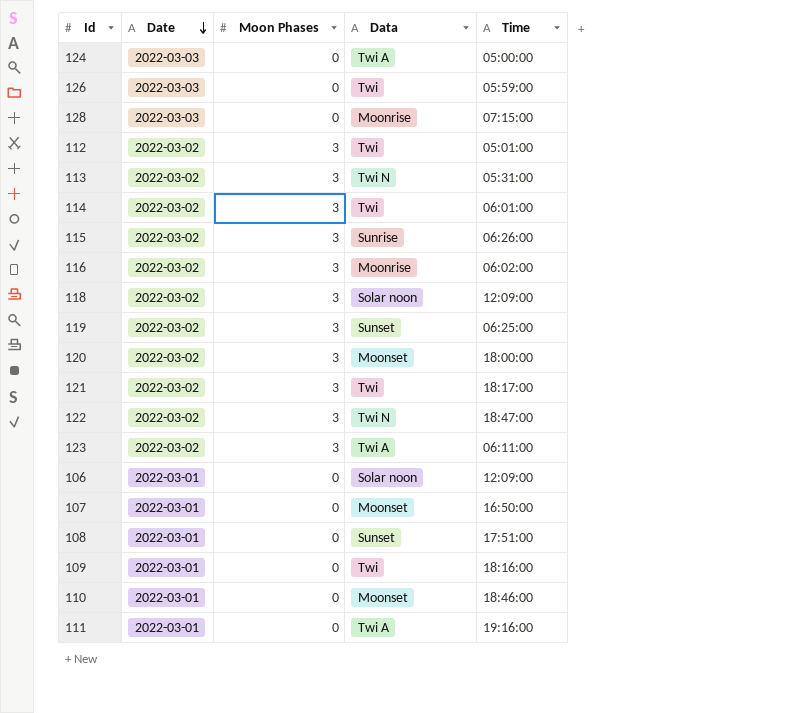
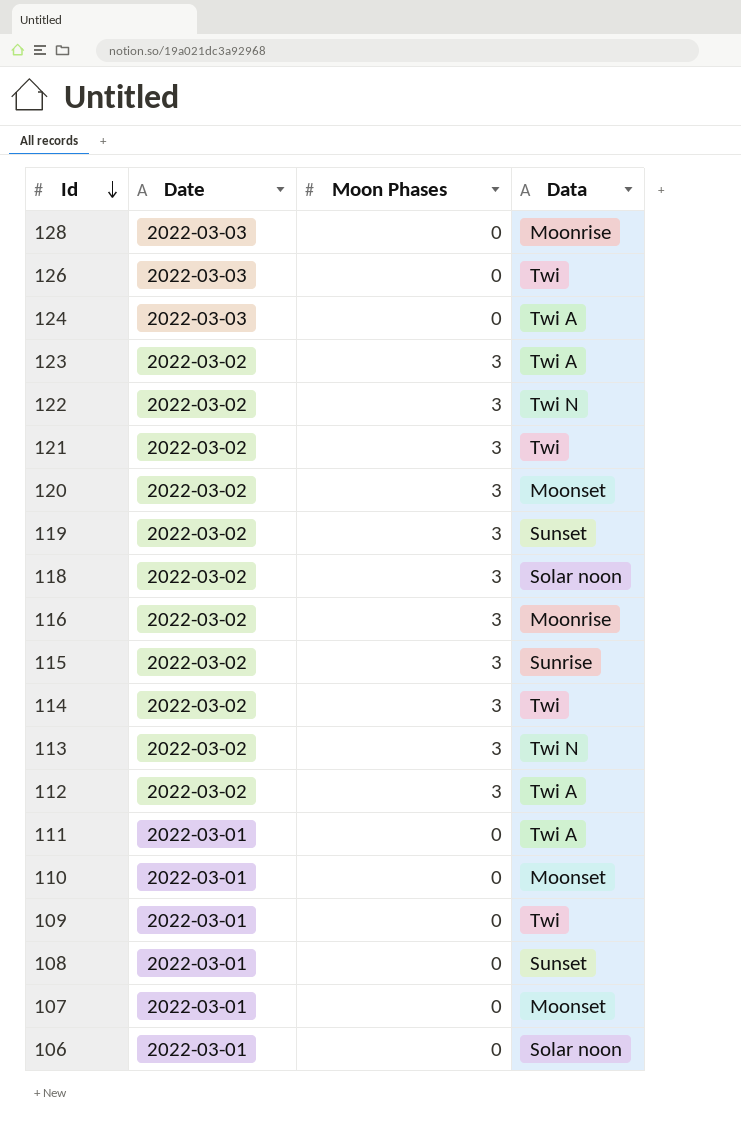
row order: Date descending -> Id descending
column Time | position: 5 -> none
112 | Data: Twi -> Twi A

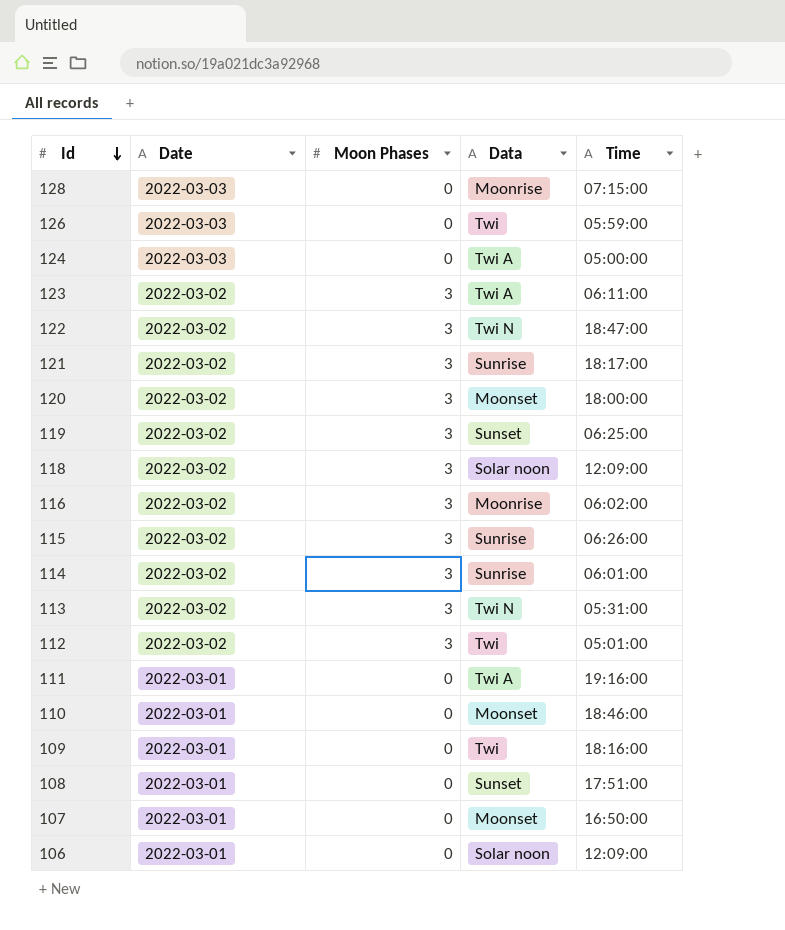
column Time | position: none -> 5
121 | Data: Twi -> Sunrise
114 | Data: Twi -> Sunrise
112 | Data: Twi A -> Twi

